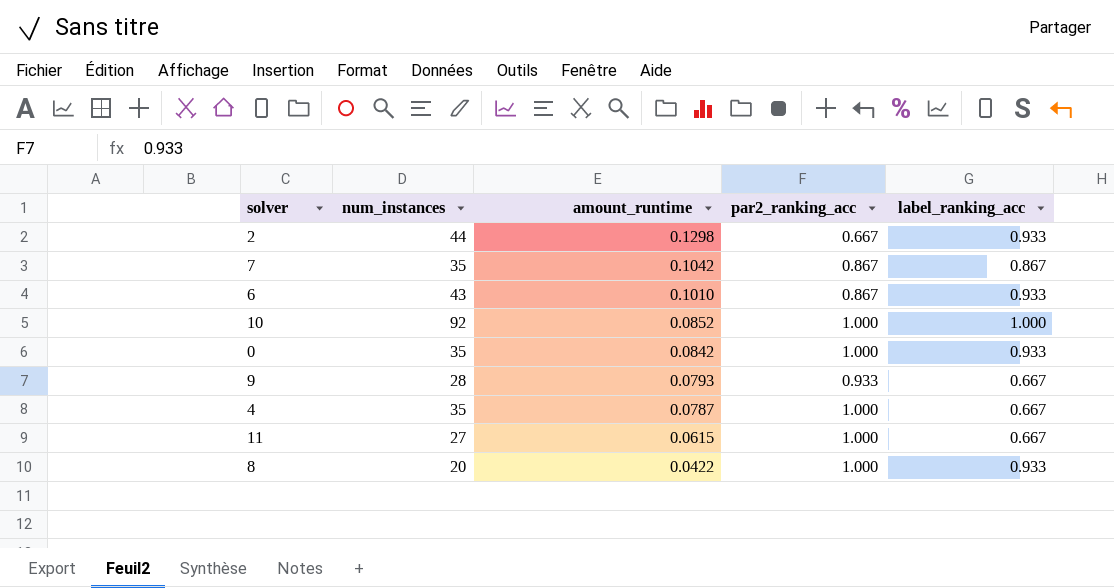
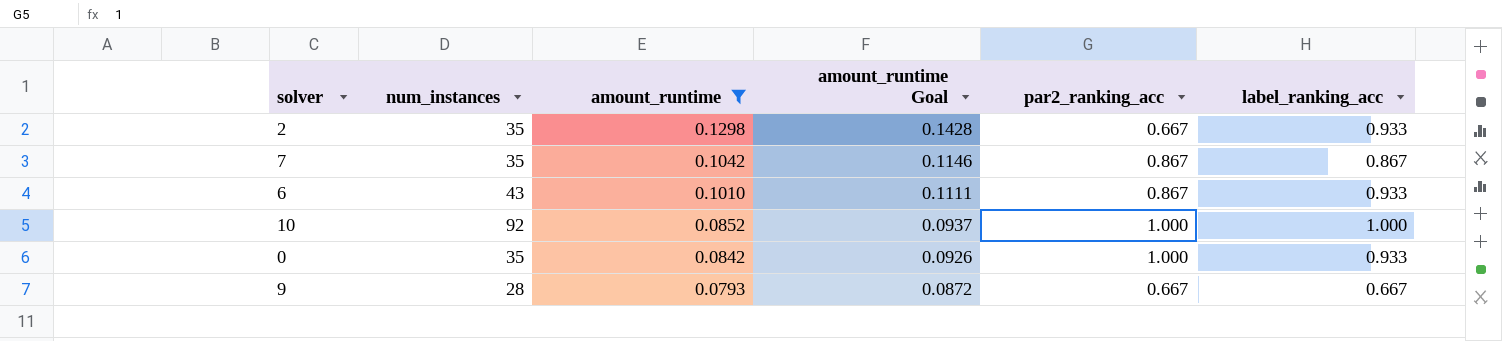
filter: none -> amount_runtime >= 0.0793
column amount_runtime Goal | formula: none -> [amount_runtime] * 1.1
2 | num_instances: 44 -> 35
9 | par2_ranking_acc: 0.933 -> 0.667

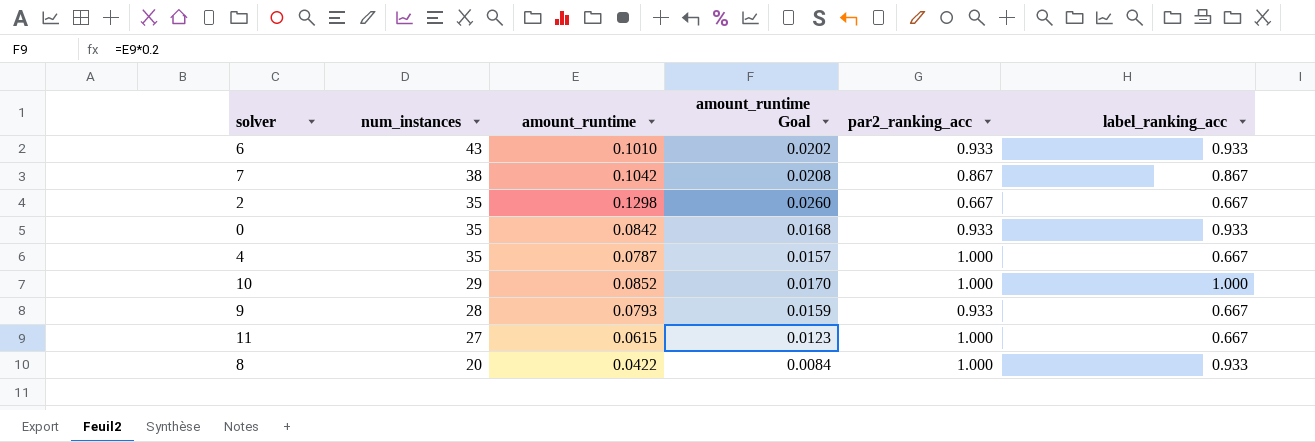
filter: amount_runtime >= 0.0793 -> none
row order: amount_runtime descending -> num_instances descending
column amount_runtime Goal | formula: [amount_runtime] * 1.1 -> [amount_runtime] * 0.2
6 | par2_ranking_acc: 0.867 -> 0.933
7 | num_instances: 35 -> 38
2 | label_ranking_acc: 0.933 -> 0.667
0 | par2_ranking_acc: 1.000 -> 0.933
10 | num_instances: 92 -> 29
9 | par2_ranking_acc: 0.667 -> 0.933

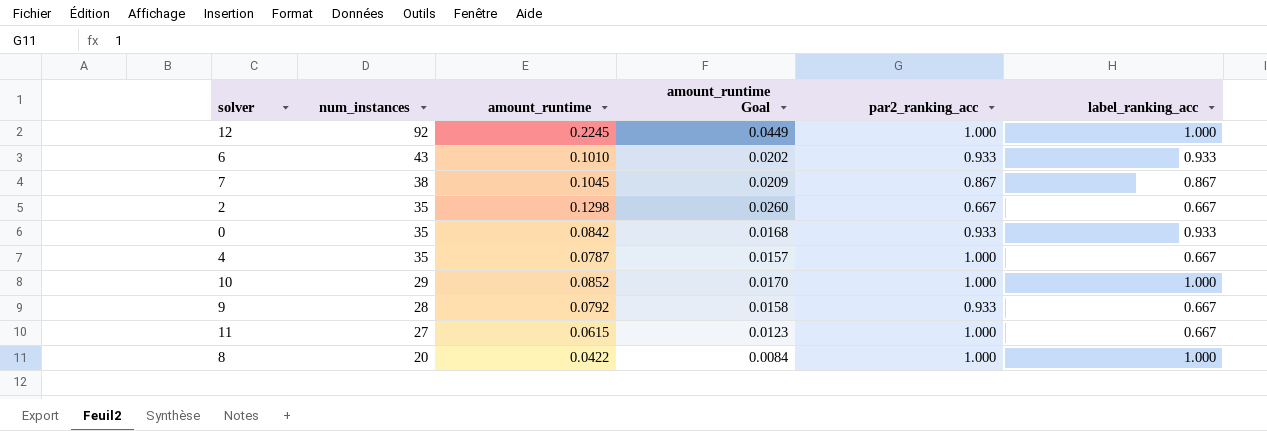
row 12: none -> 92 | 0.2245 | 0.0449 | 1.000 | 1.000
7 | amount_runtime: 0.1042 -> 0.1045
7 | amount_runtime Goal: 0.0208 -> 0.0209
9 | amount_runtime: 0.0793 -> 0.0792
9 | amount_runtime Goal: 0.0159 -> 0.0158
8 | label_ranking_acc: 0.933 -> 1.000

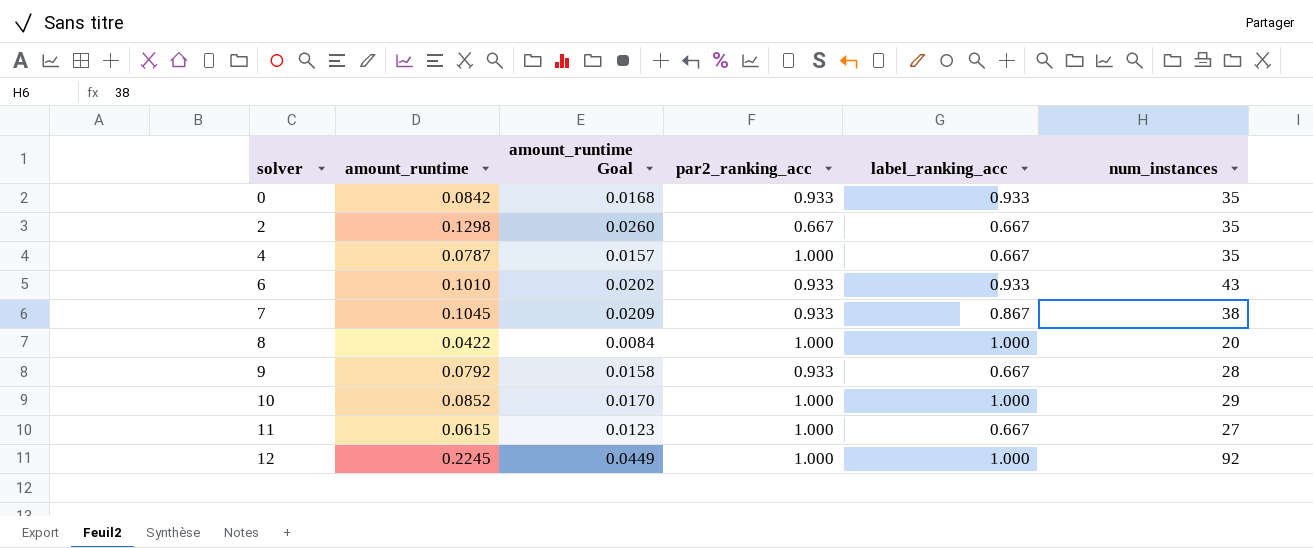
row order: num_instances descending -> solver ascending
column num_instances | position: 2 -> 6
7 | par2_ranking_acc: 0.867 -> 0.933

